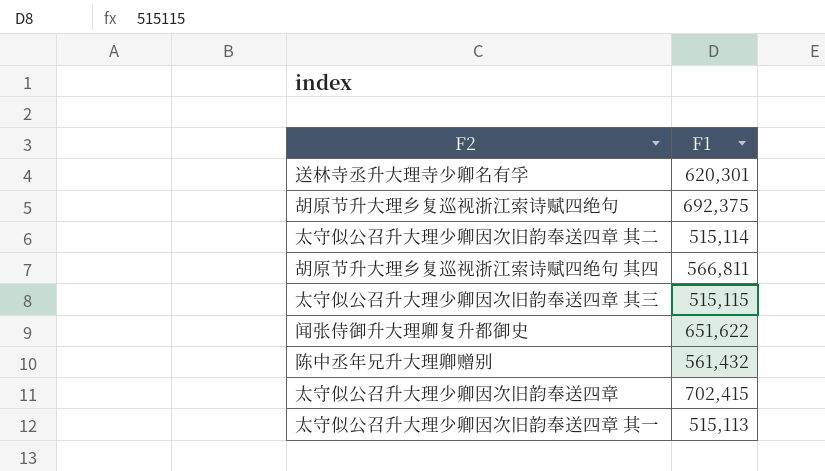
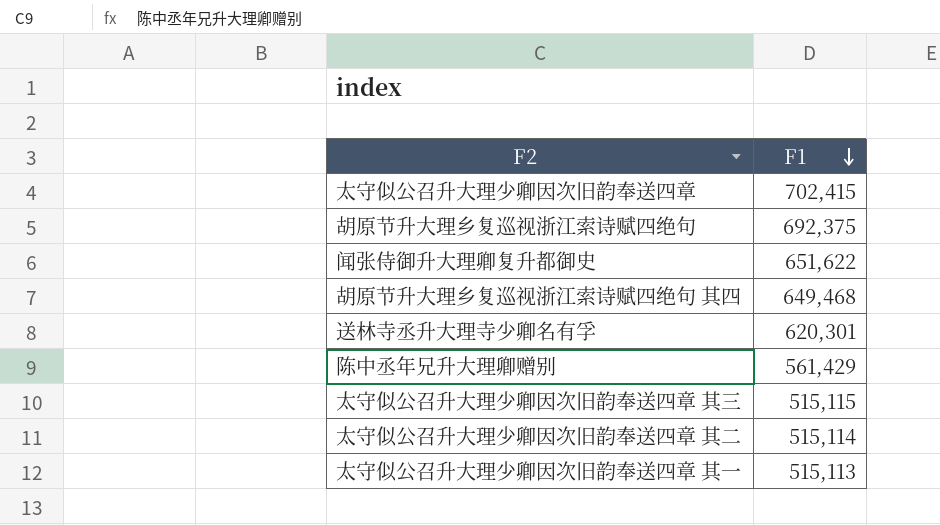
row order: none -> F1 descending
胡原节升大理乡复巡视浙江索诗赋四绝句 其四 | F1: 566,811 -> 649,468
陈中丞年兄升大理卿赠别 | F1: 561,432 -> 561,429

